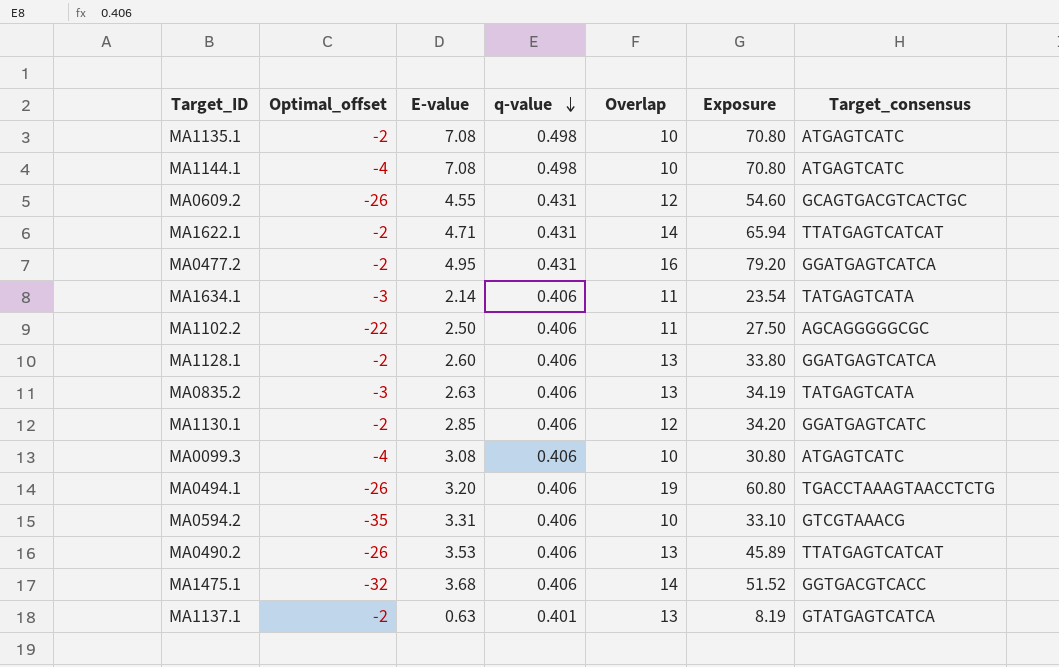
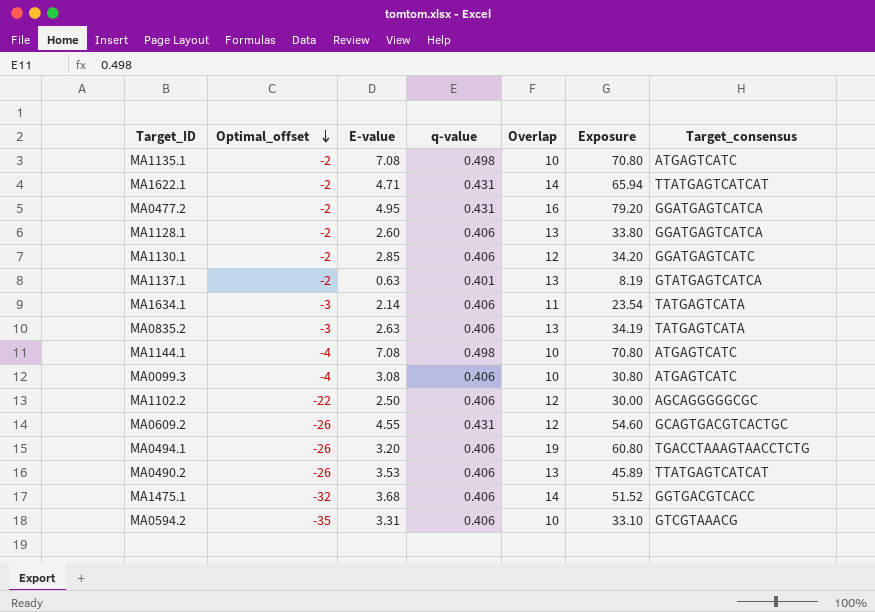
row order: q-value descending -> Optimal_offset descending
MA1102.2 | Overlap: 11 -> 12
MA1102.2 | Exposure: 27.50 -> 30.00

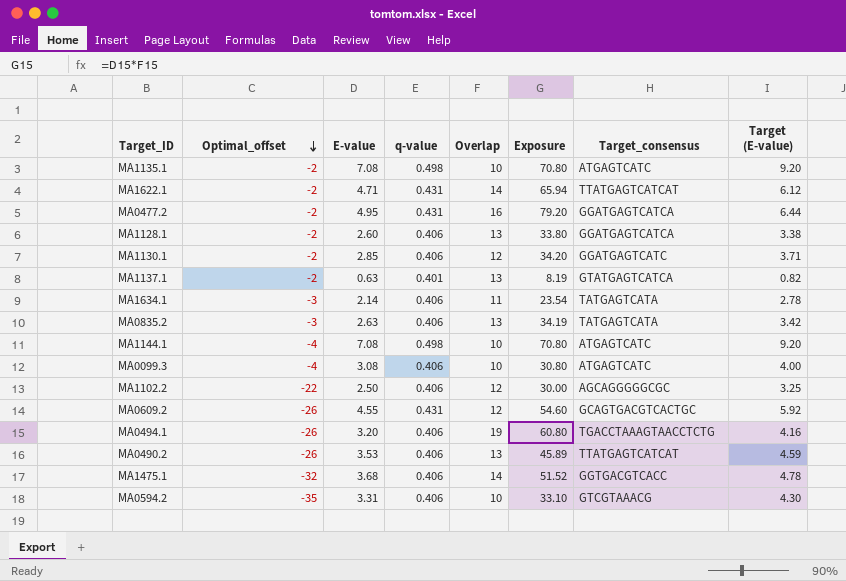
column Target (E-value) | formula: none -> [E-value] * 1.3

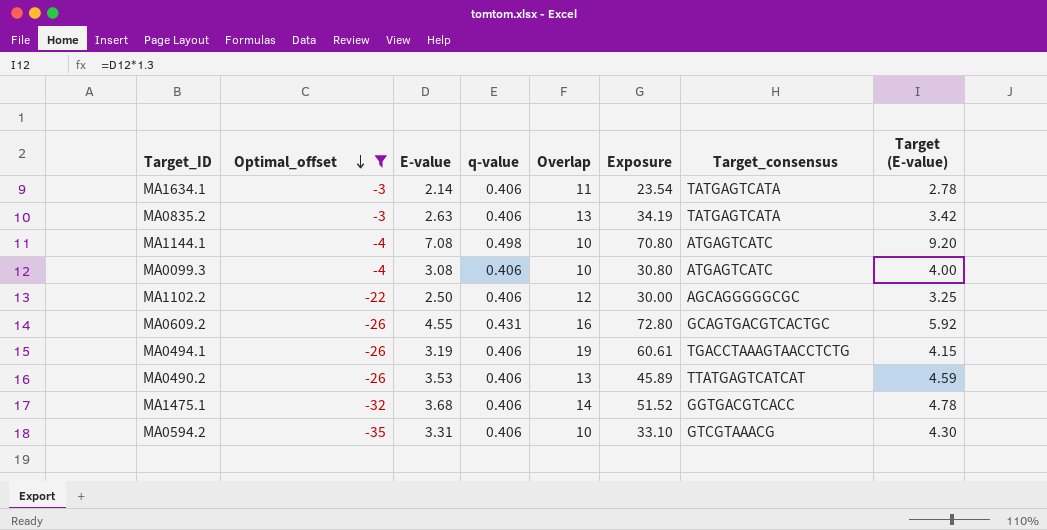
filter: none -> Optimal_offset != -2
MA0609.2 | Overlap: 12 -> 16
MA0609.2 | Exposure: 54.60 -> 72.80
MA0494.1 | E-value: 3.20 -> 3.19
MA0494.1 | Exposure: 60.80 -> 60.61
MA0494.1 | Target (E-value): 4.16 -> 4.15

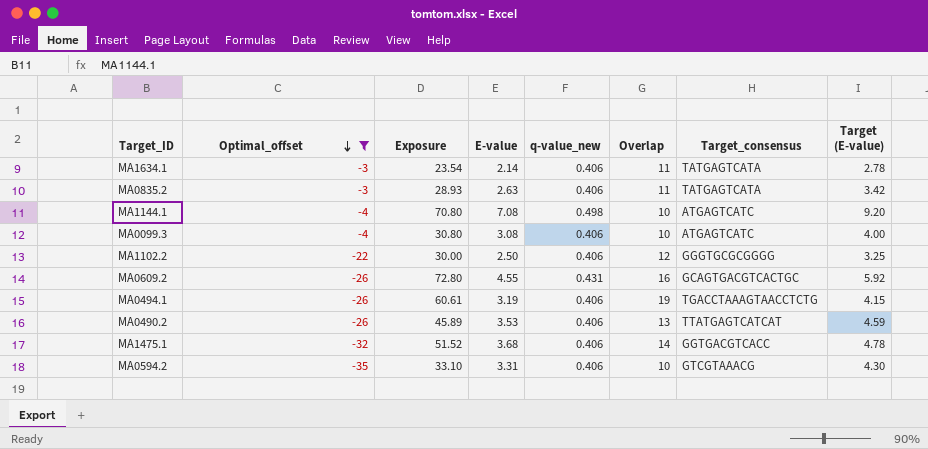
column Exposure | position: 6 -> 3
column name: q-value -> q-value_new
MA0835.2 | Exposure: 34.19 -> 28.93
MA0835.2 | Overlap: 13 -> 11
MA1102.2 | Target_consensus: AGCAGGGGGCGC -> GGGTGCGCGGGG

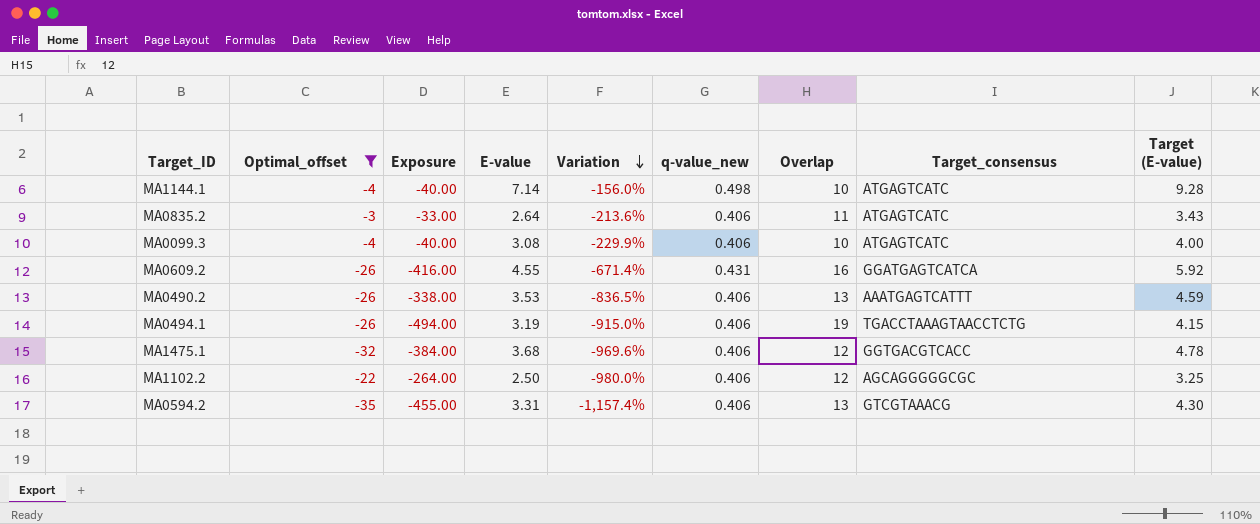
row order: Optimal_offset descending -> Variation descending
column Exposure | formula: [E-value] * [Overlap] -> [Optimal_offset] * [Overlap]
column Variation | formula: none -> ([Optimal_offset] - [E-value]) / [E-value]
row MA1634.1: -3 | 23.54 | 2.14 | 0.406 | 11 | TATGAGTCATA | 2.78 -> none
MA1144.1 | E-value: 7.08 -> 7.14
MA1144.1 | Target (E-value): 9.20 -> 9.28
MA0835.2 | E-value: 2.63 -> 2.64
MA0835.2 | Target_consensus: TATGAGTCATA -> ATGAGTCATC
MA0835.2 | Target (E-value): 3.42 -> 3.43
MA0609.2 | Target_consensus: GCAGTGACGTCACTGC -> GGATGAGTCATCA
MA0490.2 | Target_consensus: TTATGAGTCATCAT -> AAATGAGTCATTT
MA1475.1 | Overlap: 14 -> 12
MA1102.2 | Target_consensus: GGGTGCGCGGGG -> AGCAGGGGGCGC
MA0594.2 | Overlap: 10 -> 13

